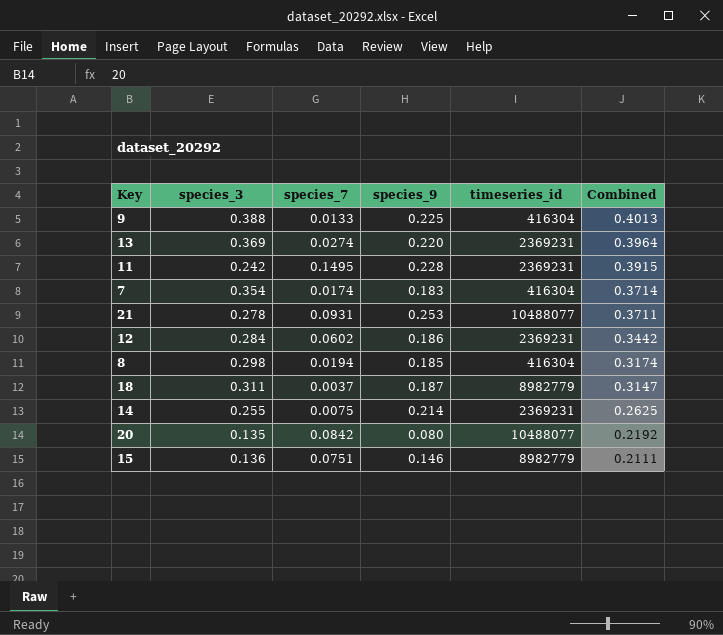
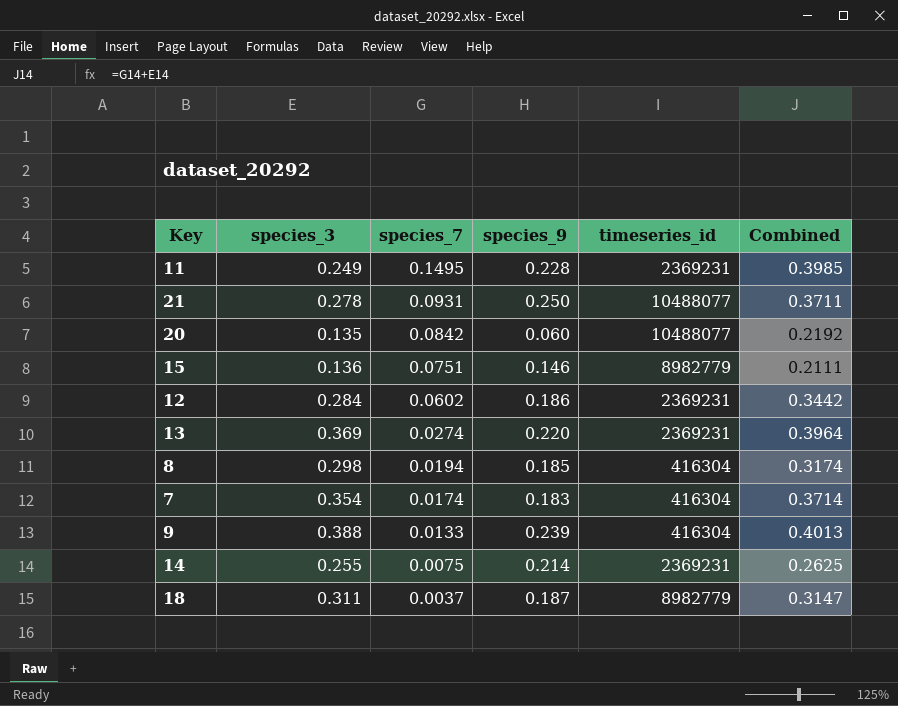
row order: Combined descending -> species_7 descending
11 | species_3: 0.242 -> 0.249
11 | Combined: 0.3915 -> 0.3985
21 | species_9: 0.253 -> 0.250
20 | species_9: 0.080 -> 0.060
9 | species_9: 0.225 -> 0.239

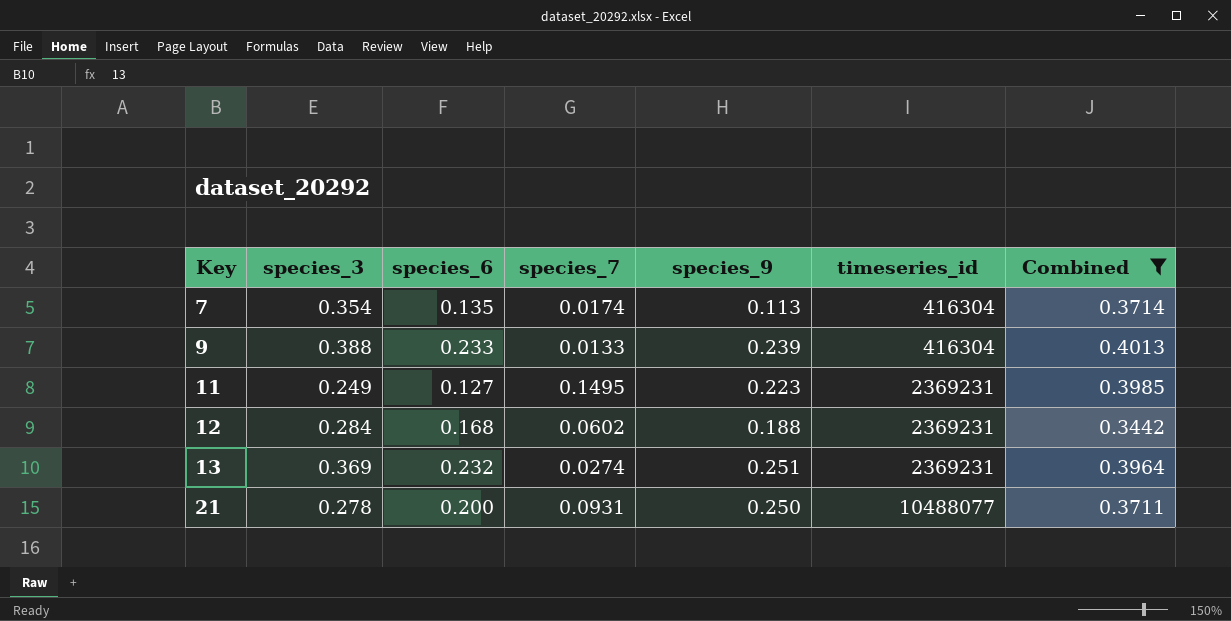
filter: none -> Combined >= 0.3442
row order: species_7 descending -> Key ascending
column species_6 | position: none -> 3
7 | species_9: 0.183 -> 0.113
11 | species_9: 0.228 -> 0.223
12 | species_9: 0.186 -> 0.188
13 | species_9: 0.220 -> 0.251

